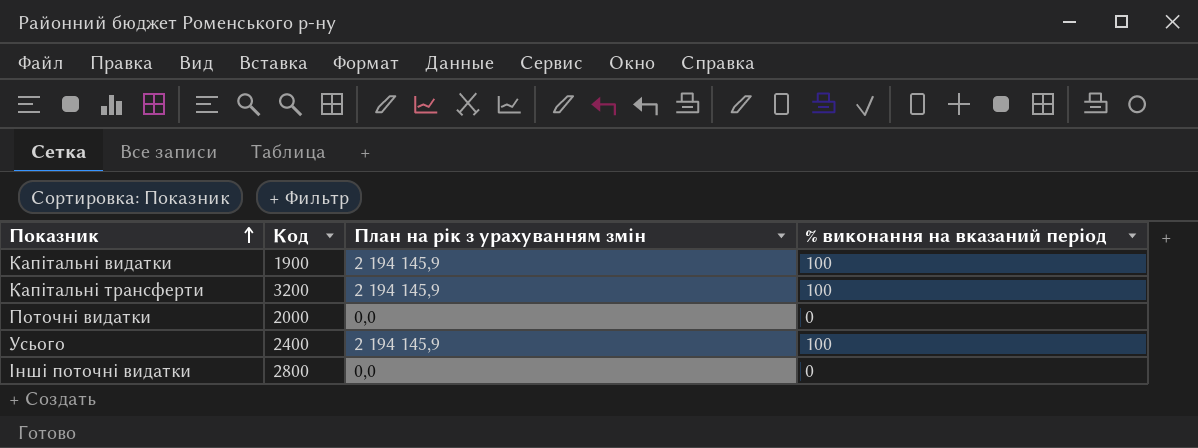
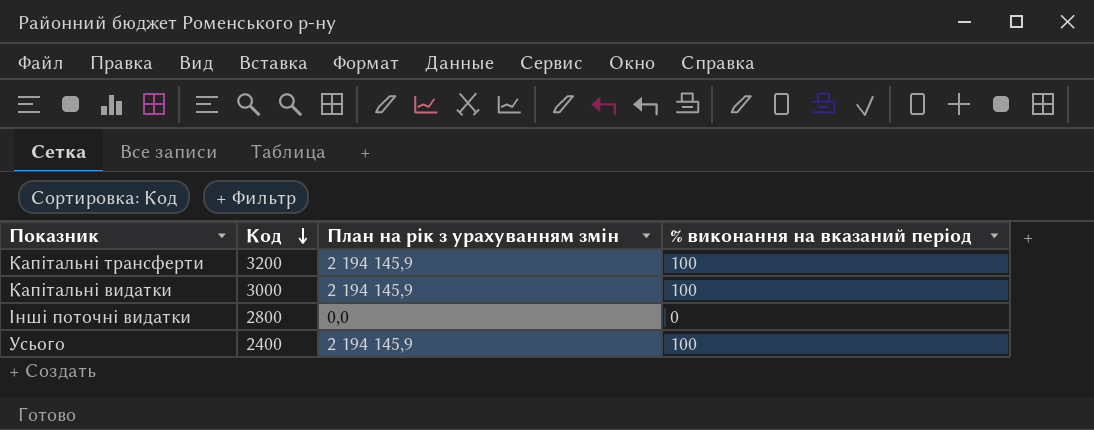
row order: Показник ascending -> Код descending
row Поточні видатки: 2000 | 0,0 | 0 -> none
Капітальні видатки | Код: 1900 -> 3000

